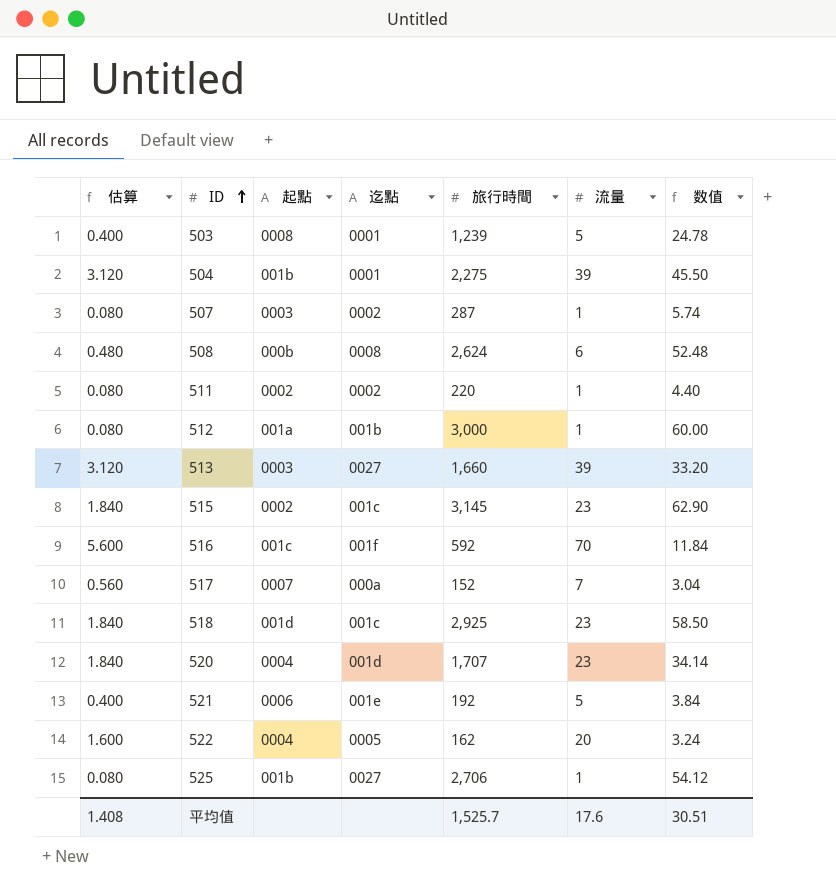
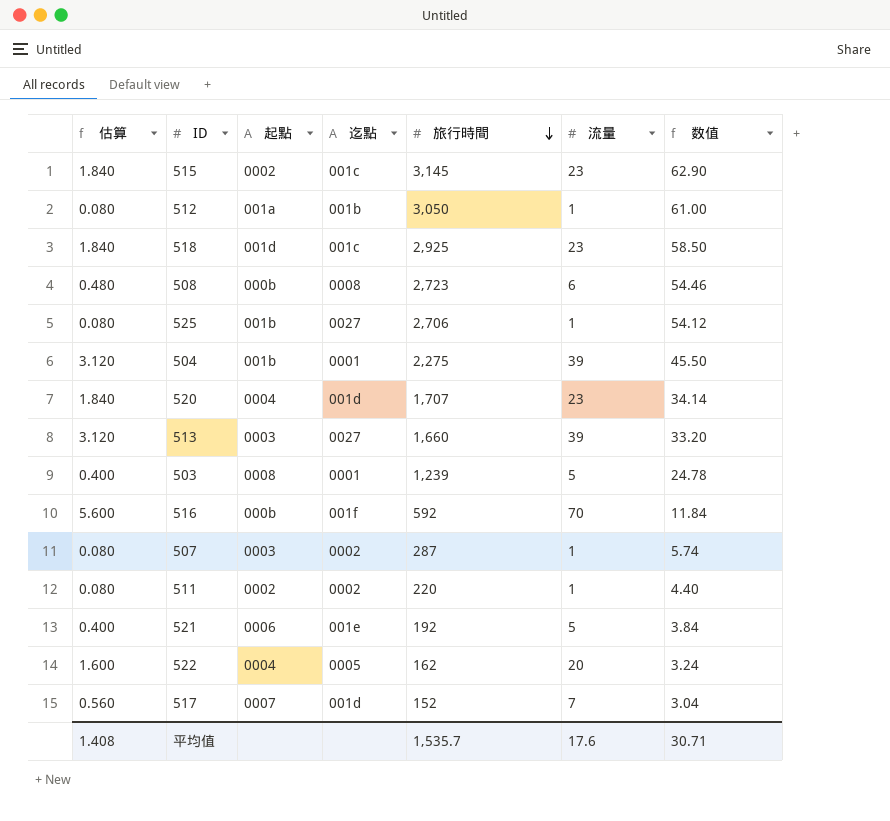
row order: ID ascending -> 旅行時間 descending
512 | 旅行時間: 3,000 -> 3,050
512 | 数值: 60.00 -> 61.00
508 | 旅行時間: 2,624 -> 2,723
508 | 数值: 52.48 -> 54.46
516 | 起點: 001c -> 000b
517 | 迄點: 000a -> 001d
平均值 | 旅行時間: 1,525.7 -> 1,535.7
平均值 | 数值: 30.51 -> 30.71

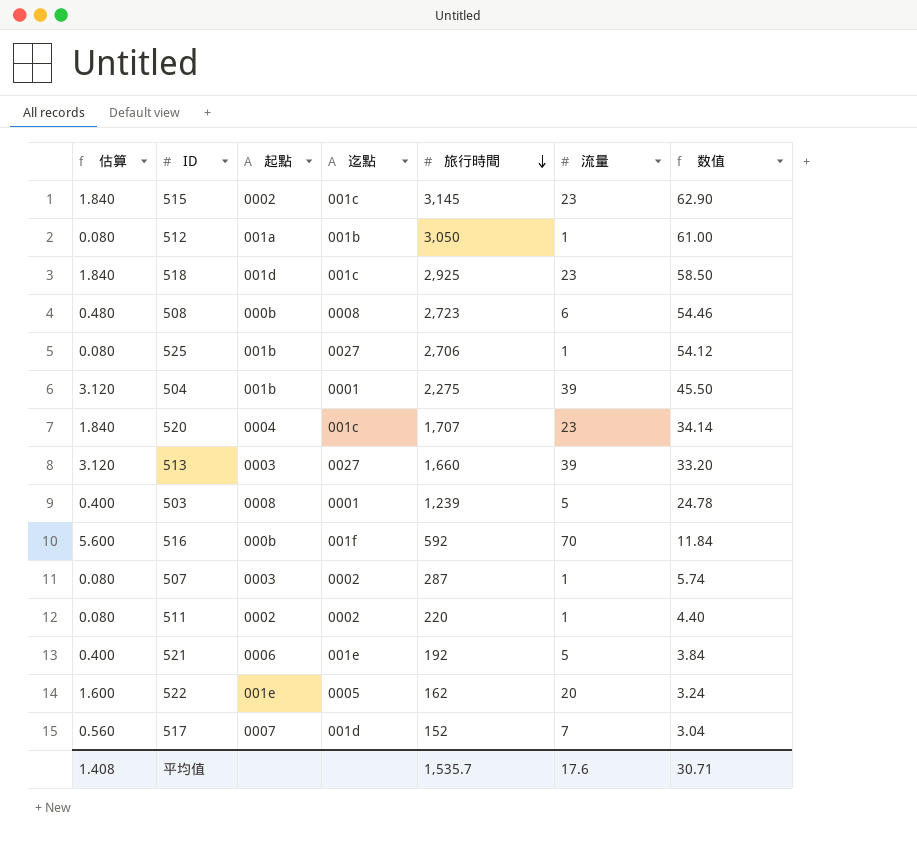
520 | 迄點: 001d -> 001c
522 | 起點: 0004 -> 001e

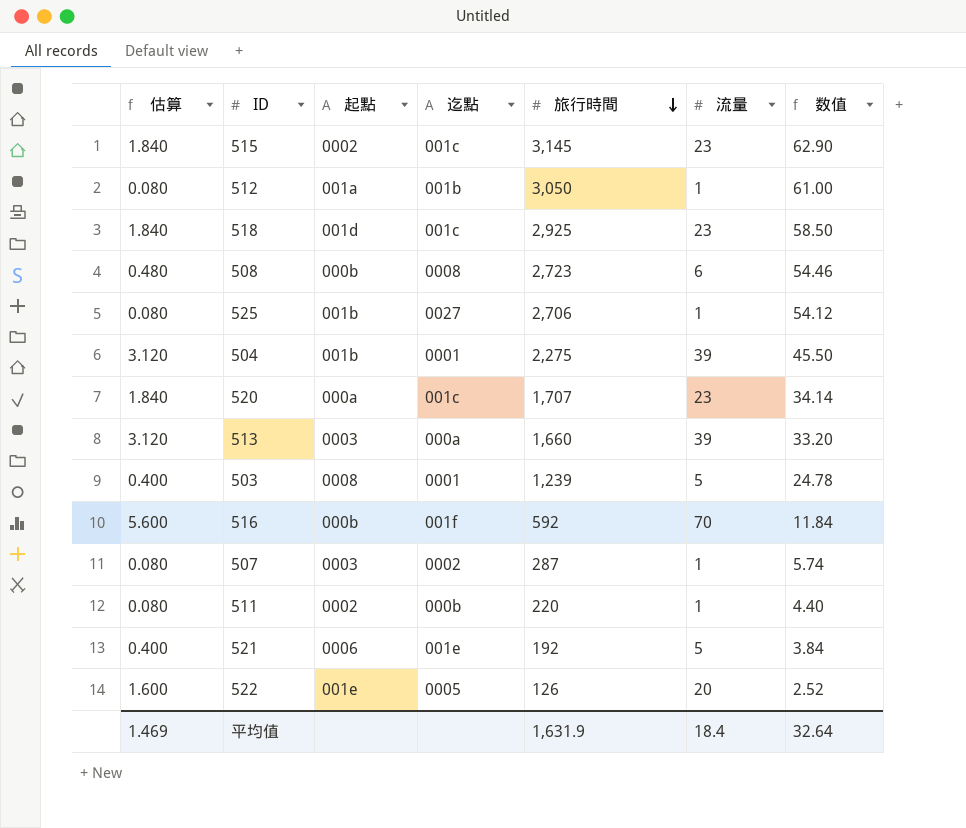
row 517: 0.560 | 0007 | 001d | 152 | 7 | 3.04 -> none
520 | 起點: 0004 -> 000a
513 | 迄點: 0027 -> 000a
511 | 迄點: 0002 -> 000b
522 | 旅行時間: 162 -> 126
522 | 数值: 3.24 -> 2.52
平均值 | 估算: 1.408 -> 1.469
平均值 | 旅行時間: 1,535.7 -> 1,631.9
平均值 | 流量: 17.6 -> 18.4
平均值 | 数值: 30.71 -> 32.64

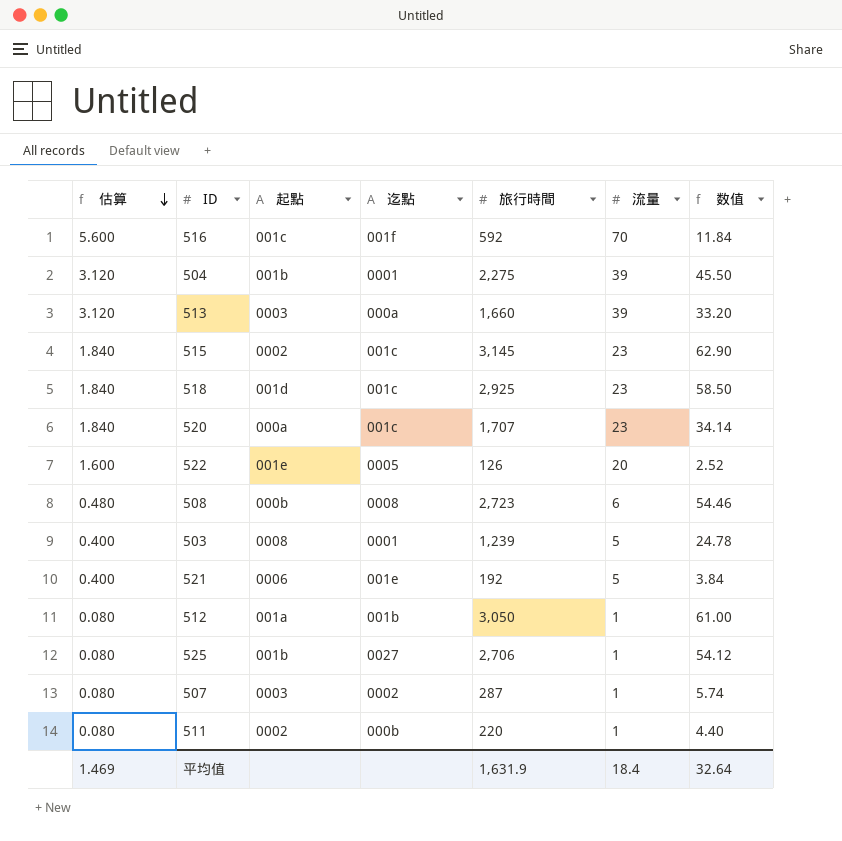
row order: 旅行時間 descending -> 估算 descending
516 | 起點: 000b -> 001c

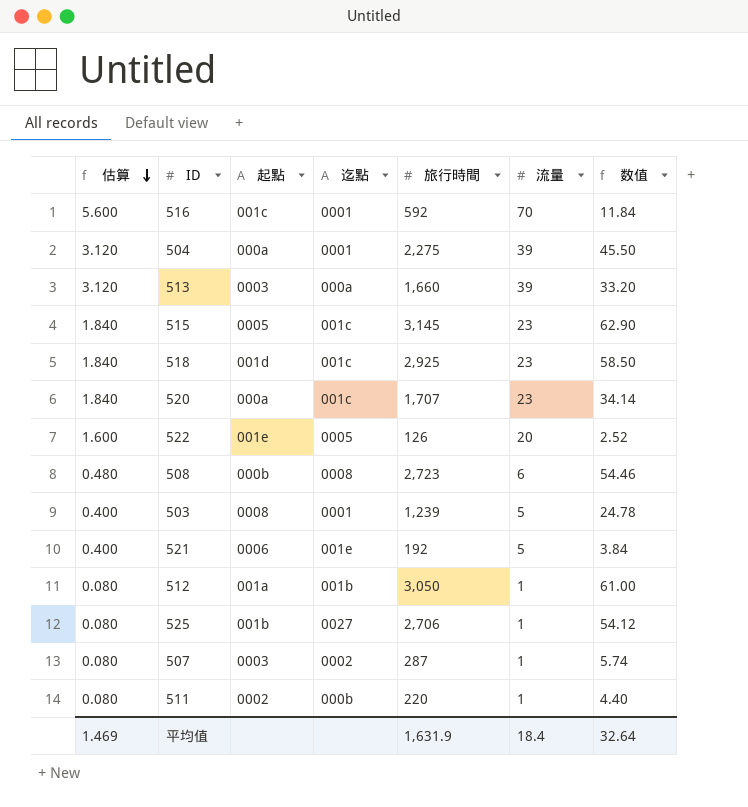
516 | 迄點: 001f -> 0001
504 | 起點: 001b -> 000a
515 | 起點: 0002 -> 0005

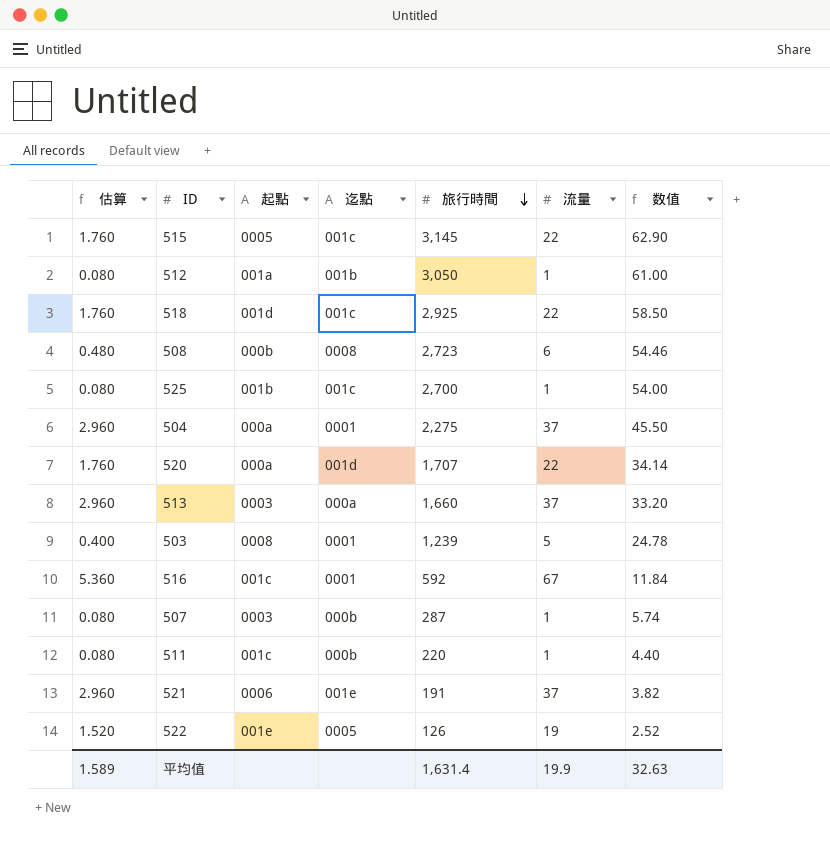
row order: 估算 descending -> 旅行時間 descending
515 | 估算: 1.840 -> 1.760
515 | 流量: 23 -> 22
518 | 估算: 1.840 -> 1.760
518 | 流量: 23 -> 22
525 | 迄點: 0027 -> 001c
525 | 旅行時間: 2,706 -> 2,700
525 | 数值: 54.12 -> 54.00
504 | 估算: 3.120 -> 2.960
504 | 流量: 39 -> 37
520 | 估算: 1.840 -> 1.760
520 | 迄點: 001c -> 001d
520 | 流量: 23 -> 22
513 | 估算: 3.120 -> 2.960
513 | 流量: 39 -> 37
516 | 估算: 5.600 -> 5.360
516 | 流量: 70 -> 67
507 | 迄點: 0002 -> 000b
511 | 起點: 0002 -> 001c
521 | 估算: 0.400 -> 2.960
521 | 旅行時間: 192 -> 191
521 | 流量: 5 -> 37
521 | 数值: 3.84 -> 3.82
522 | 估算: 1.600 -> 1.520
522 | 流量: 20 -> 19
平均值 | 估算: 1.469 -> 1.589
平均值 | 旅行時間: 1,631.9 -> 1,631.4
平均值 | 流量: 18.4 -> 19.9
平均值 | 数值: 32.64 -> 32.63

